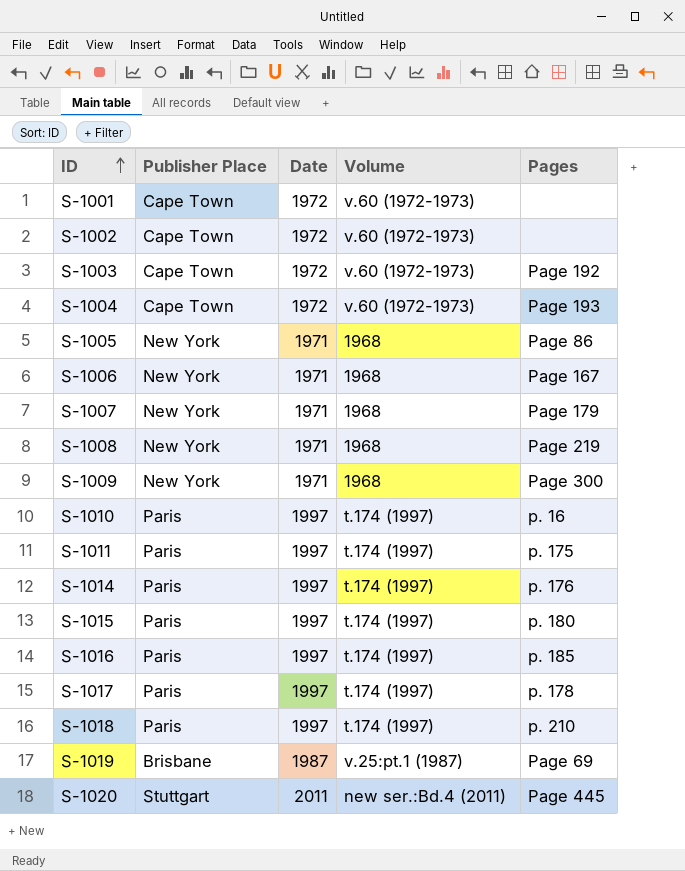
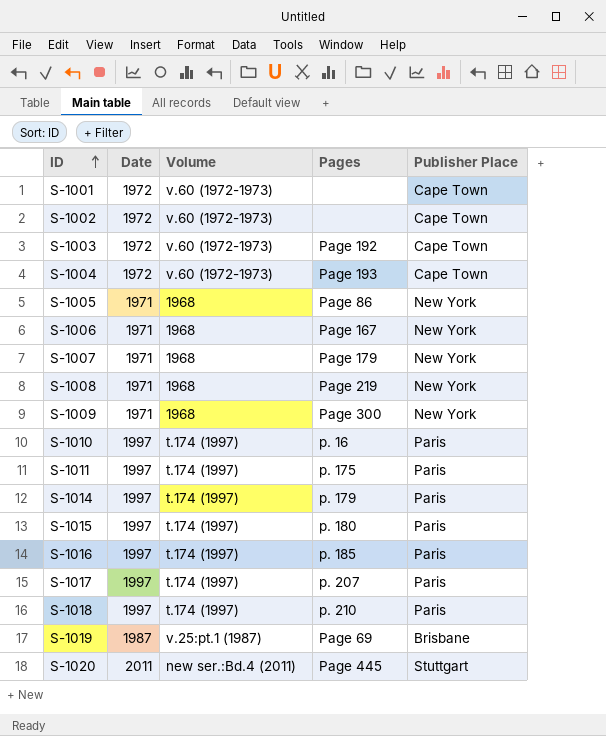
column Publisher Place | position: 2 -> 5
S-1014 | Pages: p. 176 -> p. 179
S-1017 | Pages: p. 178 -> p. 207

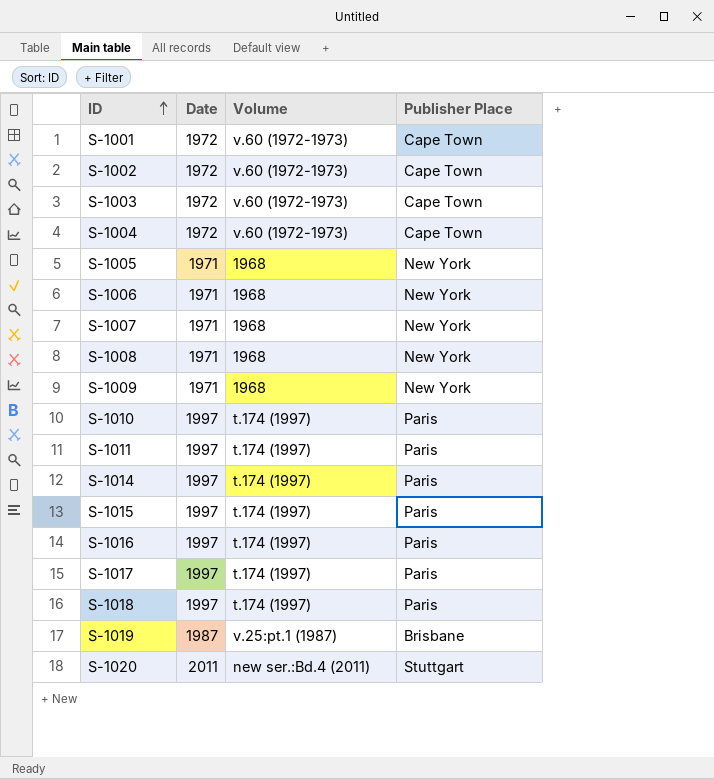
column Pages | position: 4 -> none

